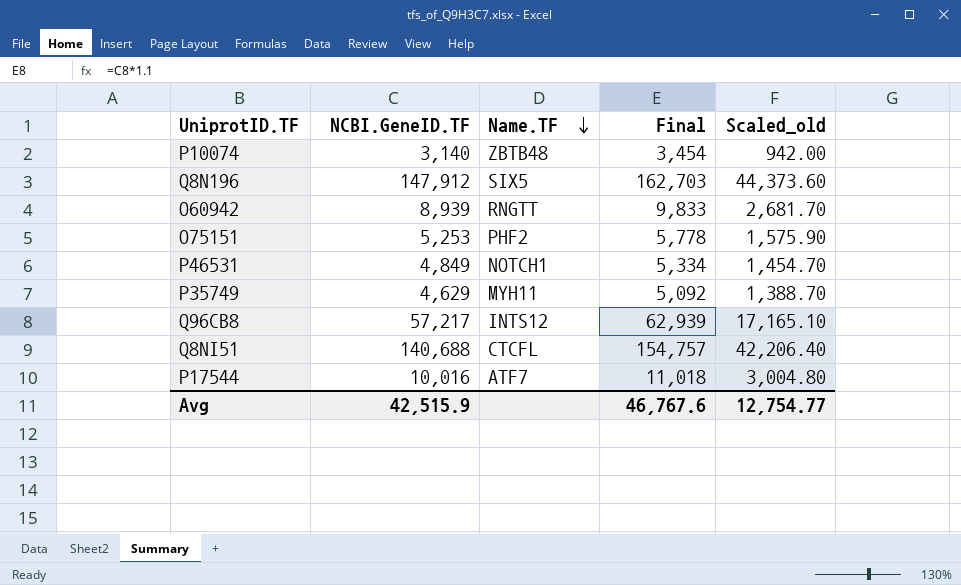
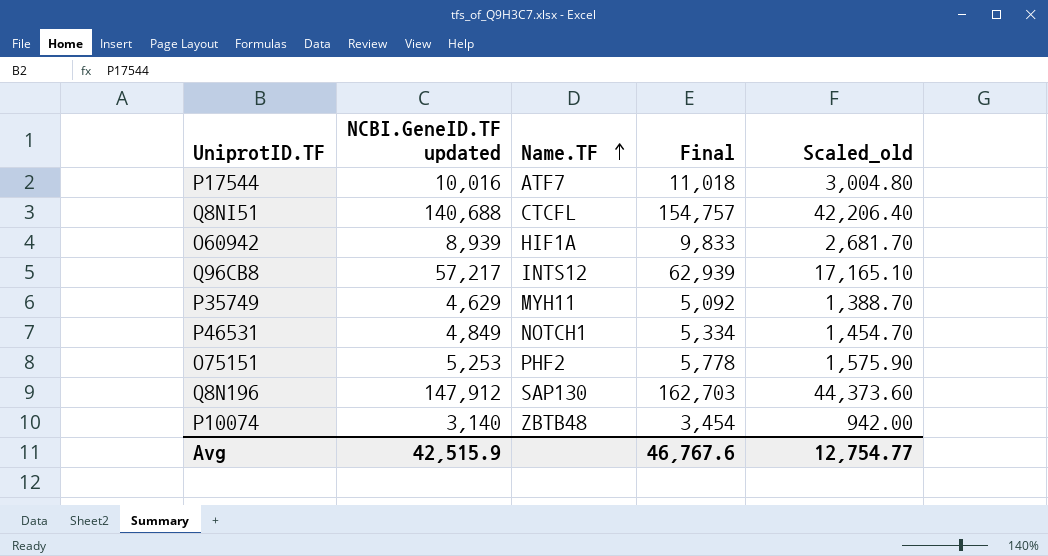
row order: Name.TF descending -> Name.TF ascending
column name: NCBI.GeneID.TF -> NCBI.GeneID.TF updated
O60942 | Name.TF: RNGTT -> HIF1A
Q8N196 | Name.TF: SIX5 -> SAP130

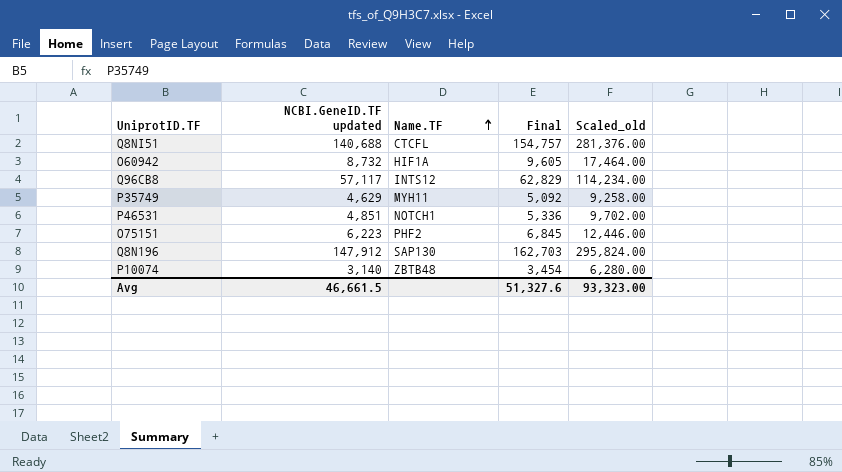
column Scaled_old | formula: [NCBI.GeneID.TF updated] * 0.3 -> [NCBI.GeneID.TF updated] * 2
row P17544: 10,016 | ATF7 | 11,018 | 3,004.80 -> none
O60942 | NCBI.GeneID.TF updated: 8,939 -> 8,732
O60942 | Final: 9,833 -> 9,605
Q96CB8 | NCBI.GeneID.TF updated: 57,217 -> 57,117
Q96CB8 | Final: 62,939 -> 62,829
P46531 | NCBI.GeneID.TF updated: 4,849 -> 4,851
P46531 | Final: 5,334 -> 5,336
O75151 | NCBI.GeneID.TF updated: 5,253 -> 6,223
O75151 | Final: 5,778 -> 6,845
Avg | NCBI.GeneID.TF updated: 42,515.9 -> 46,661.5
Avg | Final: 46,767.6 -> 51,327.6
Avg | Scaled_old: 12,754.77 -> 93,323.00

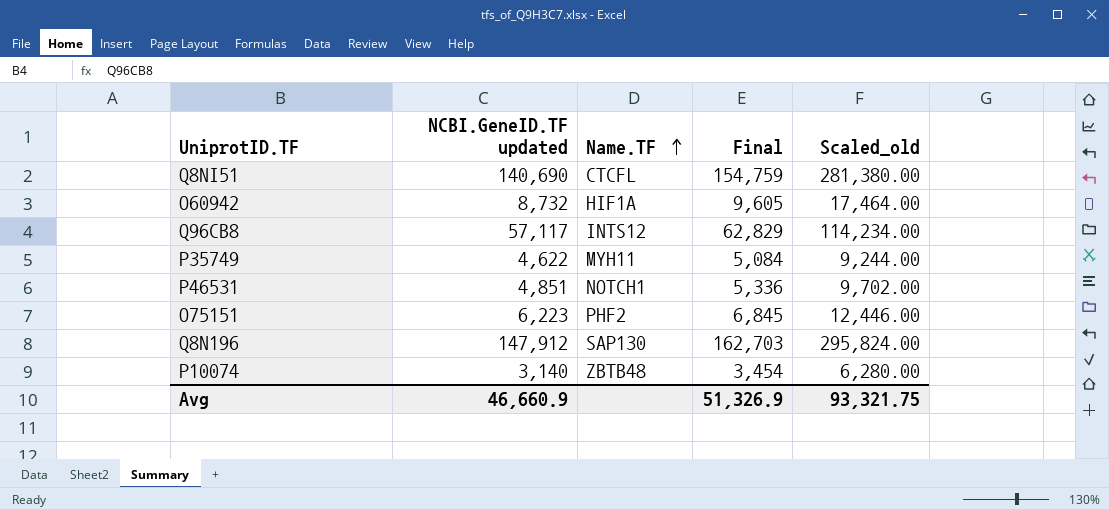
Q8NI51 | NCBI.GeneID.TF updated: 140,688 -> 140,690
Q8NI51 | Final: 154,757 -> 154,759
Q8NI51 | Scaled_old: 281,376.00 -> 281,380.00
P35749 | NCBI.GeneID.TF updated: 4,629 -> 4,622
P35749 | Final: 5,092 -> 5,084
P35749 | Scaled_old: 9,258.00 -> 9,244.00
Avg | NCBI.GeneID.TF updated: 46,661.5 -> 46,660.9
Avg | Final: 51,327.6 -> 51,326.9
Avg | Scaled_old: 93,323.00 -> 93,321.75

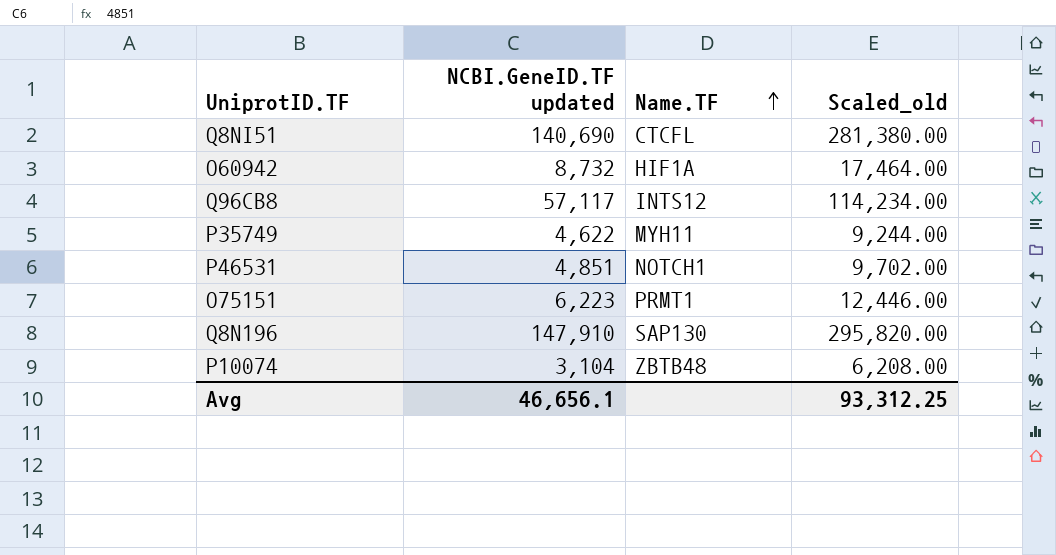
column Final | formula: [NCBI.GeneID.TF updated] * 1.1 -> none
O75151 | Name.TF: PHF2 -> PRMT1
Q8N196 | NCBI.GeneID.TF updated: 147,912 -> 147,910
Q8N196 | Scaled_old: 295,824.00 -> 295,820.00
P10074 | NCBI.GeneID.TF updated: 3,140 -> 3,104
P10074 | Scaled_old: 6,280.00 -> 6,208.00
Avg | NCBI.GeneID.TF updated: 46,660.9 -> 46,656.1
Avg | Scaled_old: 93,321.75 -> 93,312.25

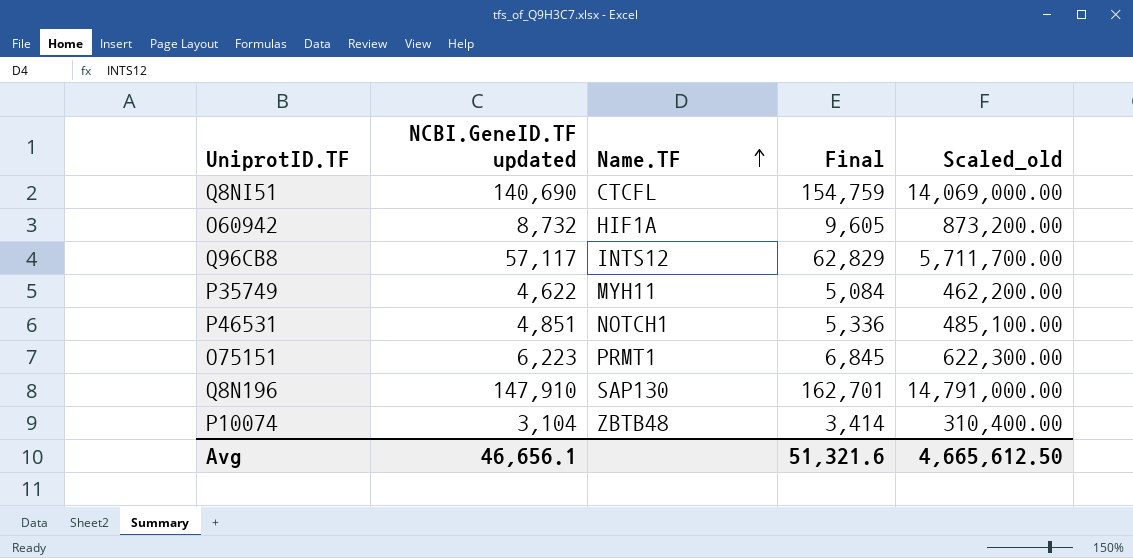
column Final | formula: none -> [NCBI.GeneID.TF updated] * 1.1
column Scaled_old | formula: [NCBI.GeneID.TF updated] * 2 -> [NCBI.GeneID.TF updated] * 100
Avg | Scaled_old: 93,312.25 -> 4,665,612.50

